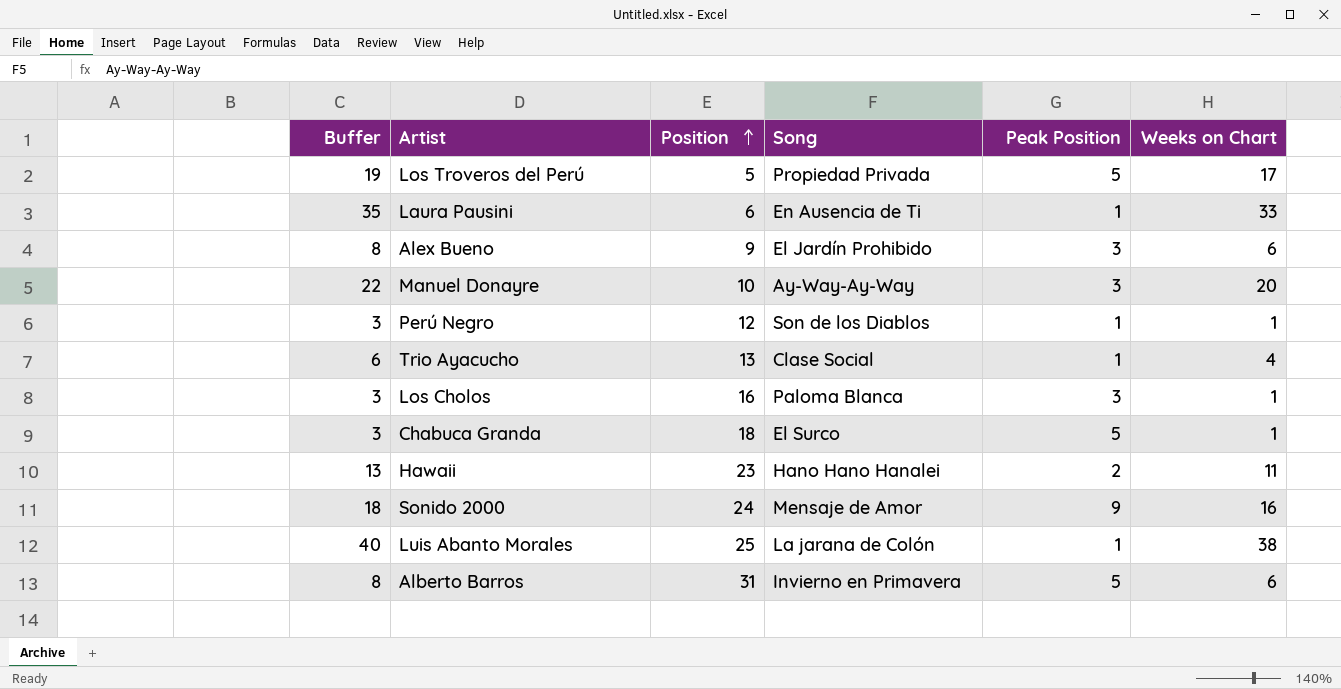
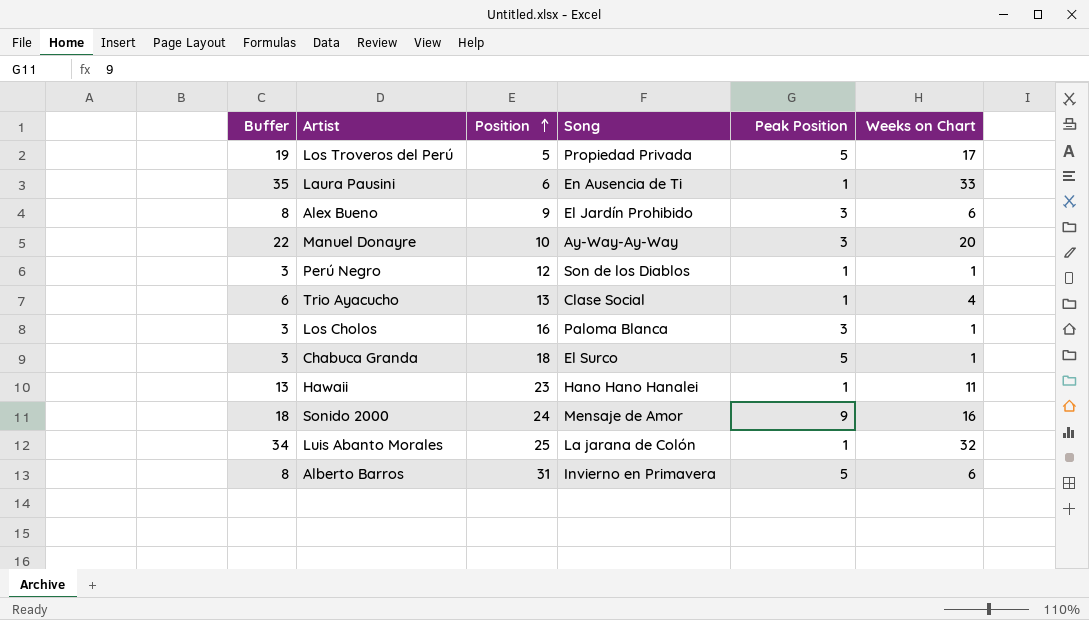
Hawaii | Peak Position: 2 -> 1
Luis Abanto Morales | Buffer: 40 -> 34
Luis Abanto Morales | Weeks on Chart: 38 -> 32

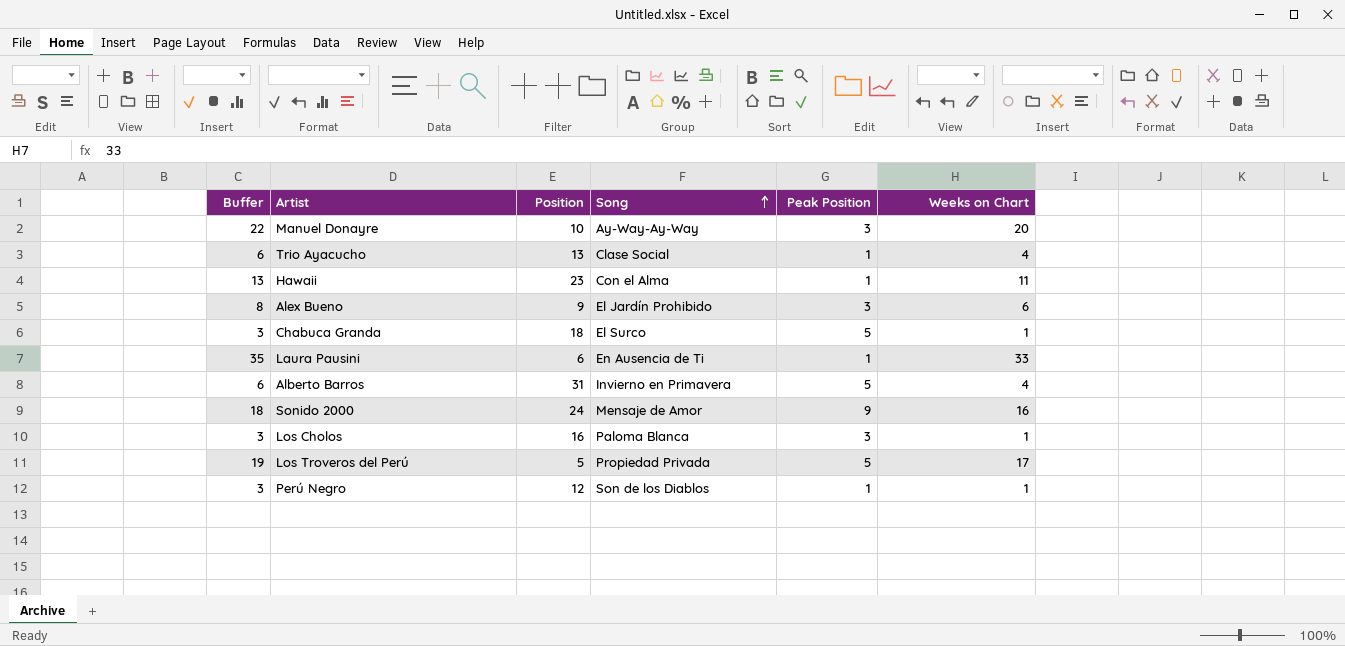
row order: Position ascending -> Song ascending
row Luis Abanto Morales: 34 | 25 | La jarana de Colón | 1 | 32 -> none
Hawaii | Song: Hano Hano Hanalei -> Con el Alma
Alberto Barros | Buffer: 8 -> 6
Alberto Barros | Weeks on Chart: 6 -> 4

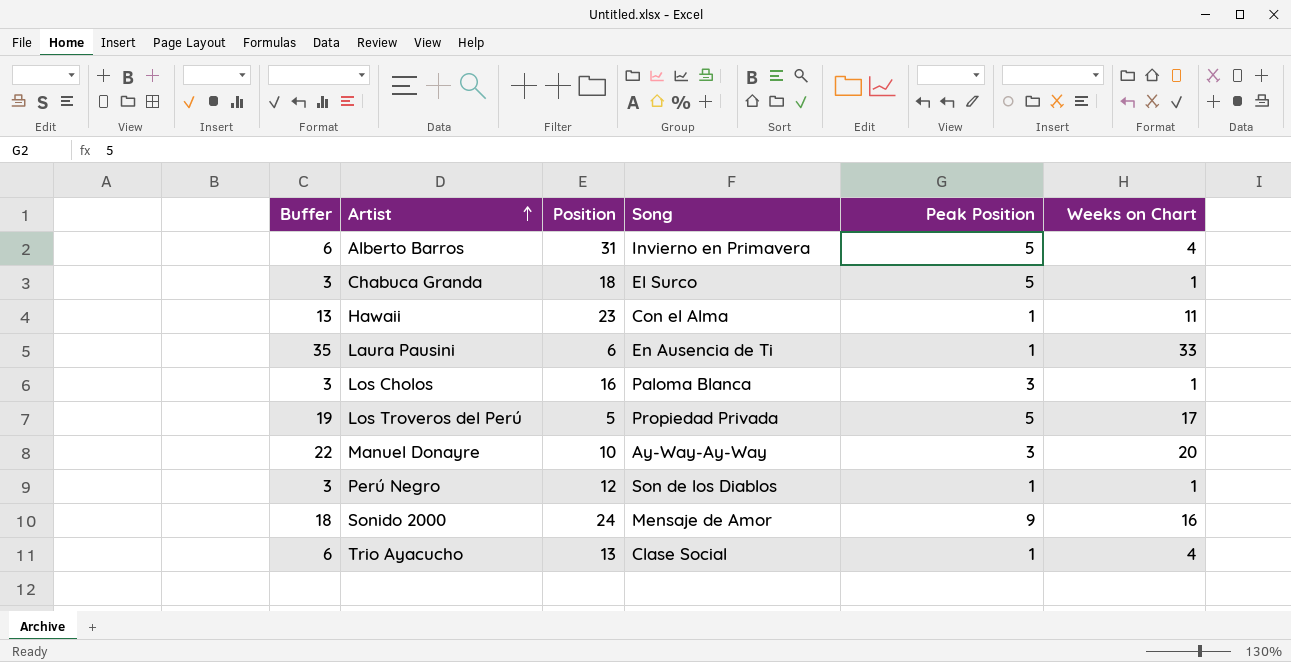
row order: Song ascending -> Artist ascending
row Alex Bueno: 8 | 9 | El Jardín Prohibido | 3 | 6 -> none

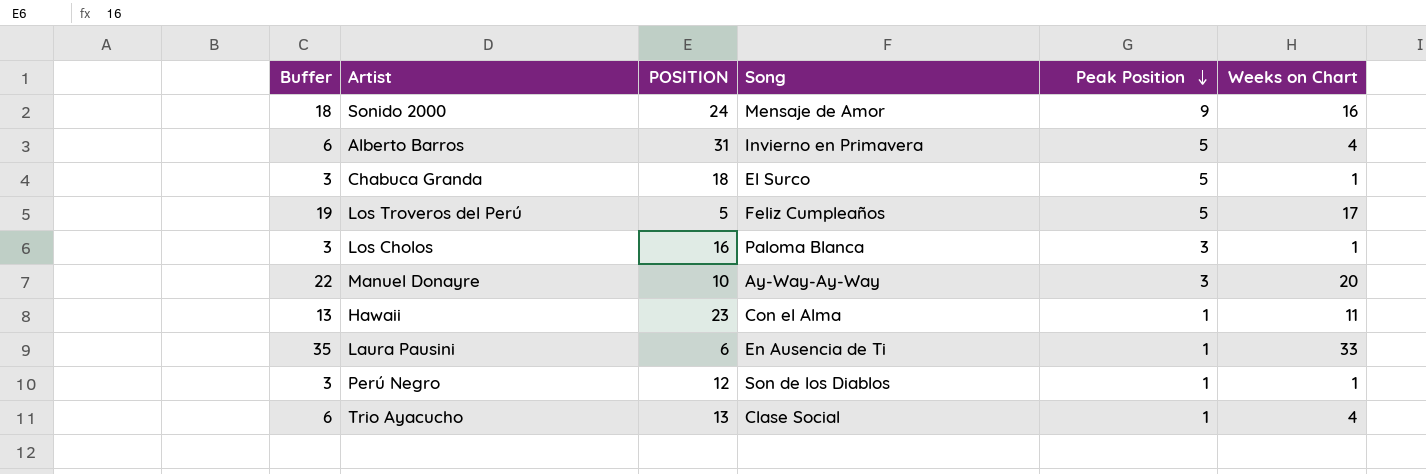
row order: Artist ascending -> Peak Position descending
column name: Position -> POSITION
Los Troveros del Perú | Song: Propiedad Privada -> Feliz Cumpleaños

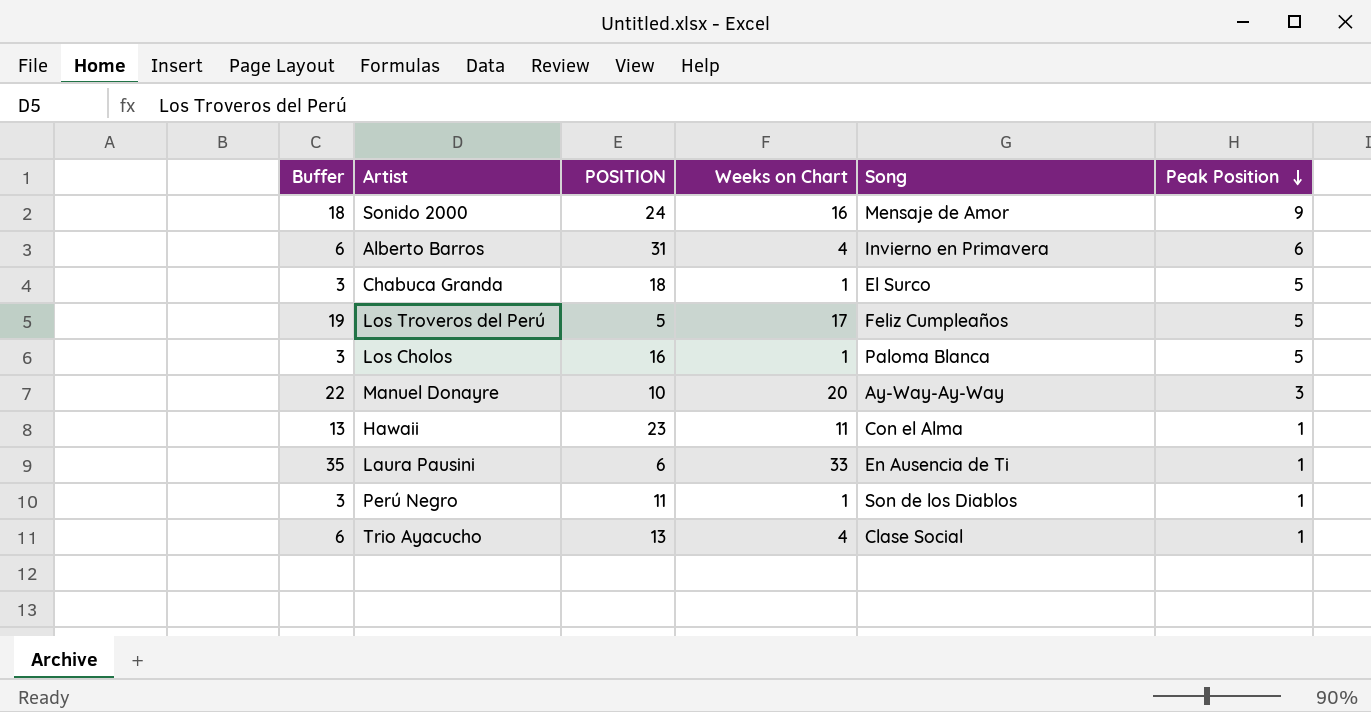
column Weeks on Chart | position: 6 -> 4
Alberto Barros | Peak Position: 5 -> 6
Los Cholos | Peak Position: 3 -> 5
Perú Negro | POSITION: 12 -> 11

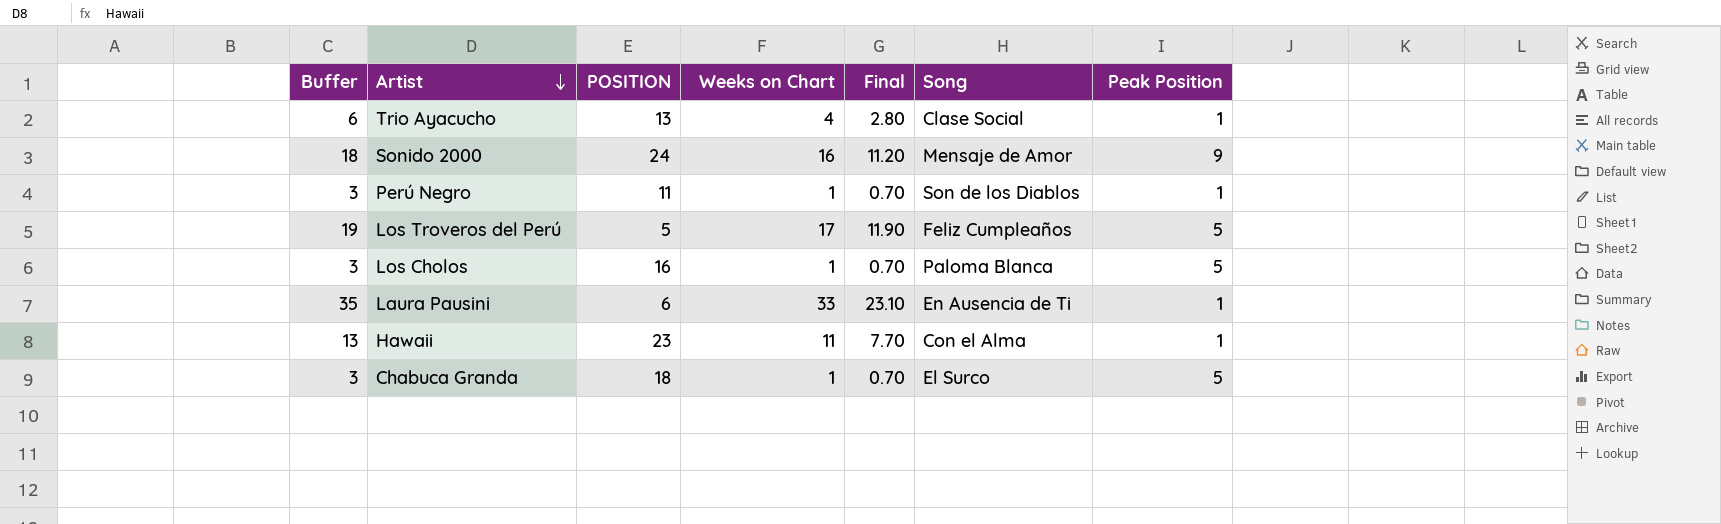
row order: Peak Position descending -> Artist descending
column Final | formula: none -> [Weeks on Chart] * 0.7
row Alberto Barros: 6 | 31 | 4 | Invierno en Primavera | 6 -> none
row Manuel Donayre: 22 | 10 | 20 | Ay-Way-Ay-Way | 3 -> none

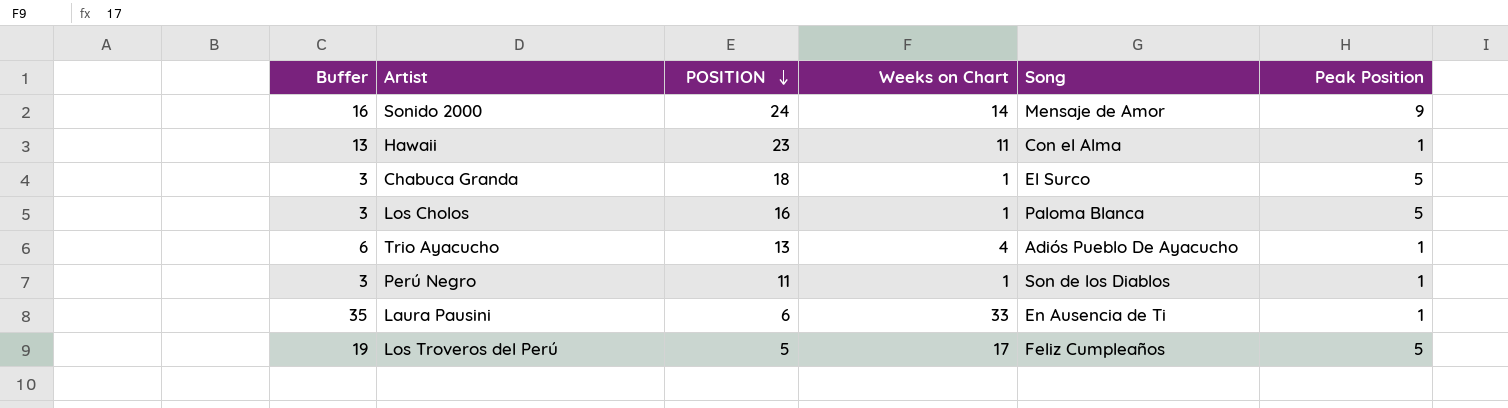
row order: Artist descending -> POSITION descending
column Final | formula: [Weeks on Chart] * 0.7 -> none
Sonido 2000 | Buffer: 18 -> 16
Sonido 2000 | Weeks on Chart: 16 -> 14
Trio Ayacucho | Song: Clase Social -> Adiós Pueblo De Ayacucho

